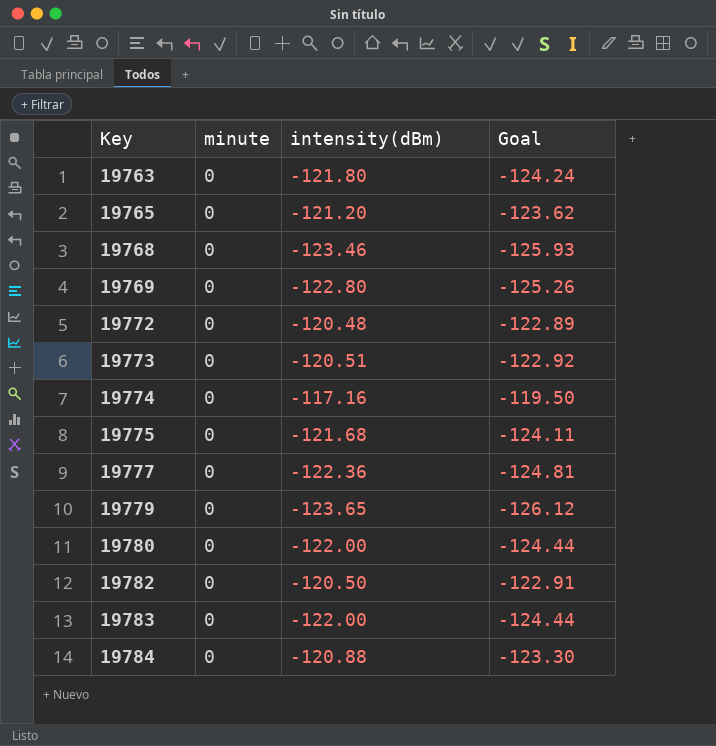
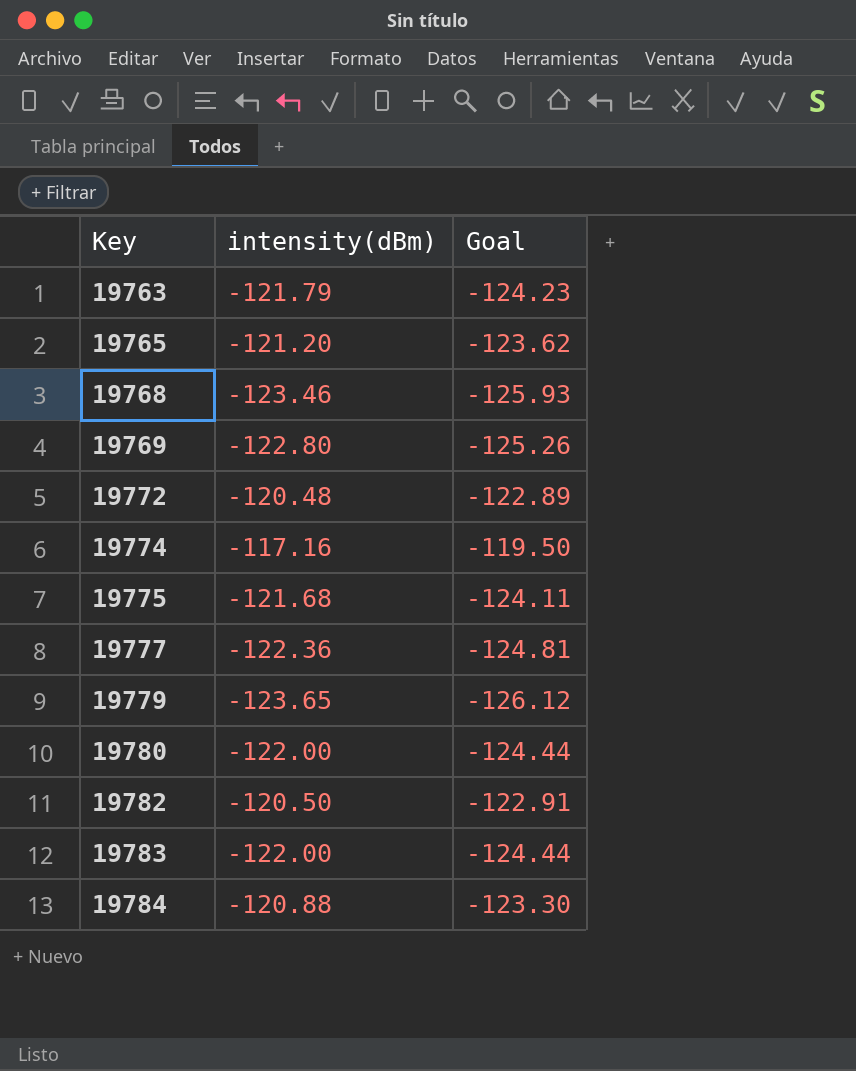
column minute | position: 2 -> none
row 19773: 0 | -120.51 | -122.92 -> none
19763 | intensity(dBm): -121.80 -> -121.79
19763 | Goal: -124.24 -> -124.23

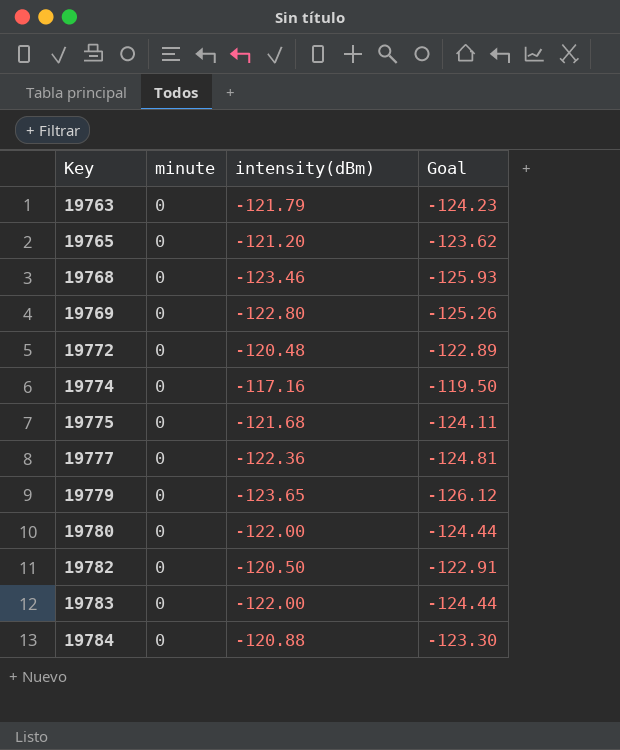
column minute | position: none -> 2

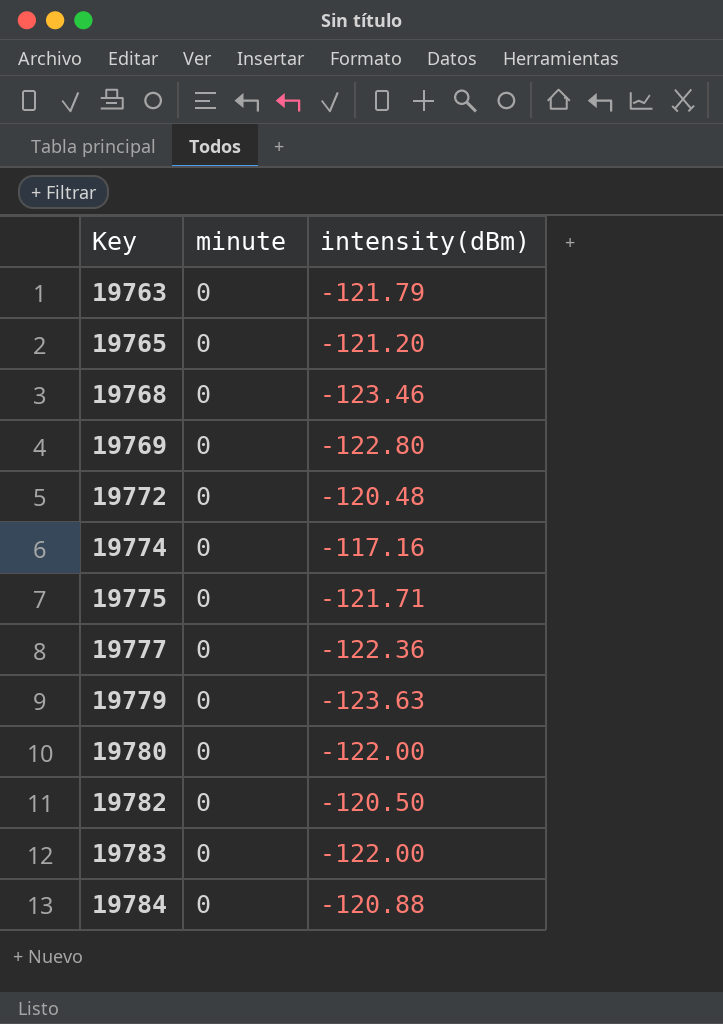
column Goal | formula: [intensity(dBm)] * 1.02 -> none
19775 | intensity(dBm): -121.68 -> -121.71
19779 | intensity(dBm): -123.65 -> -123.63

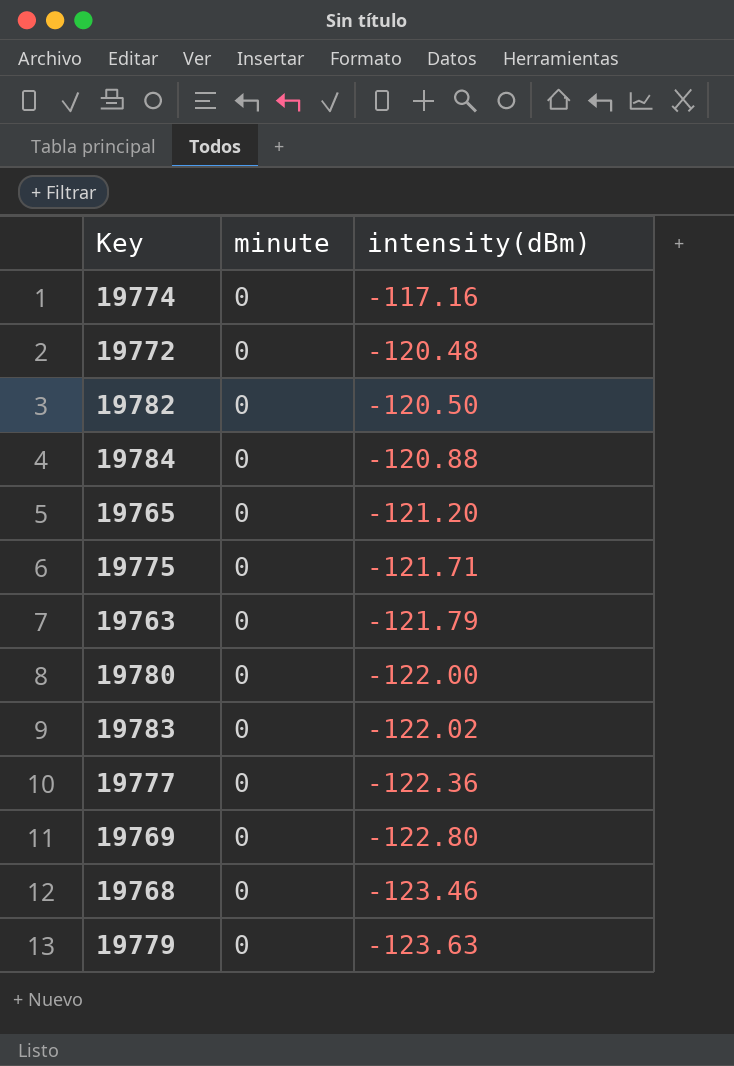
row order: Key ascending -> intensity(dBm) descending
19783 | intensity(dBm): -122.00 -> -122.02

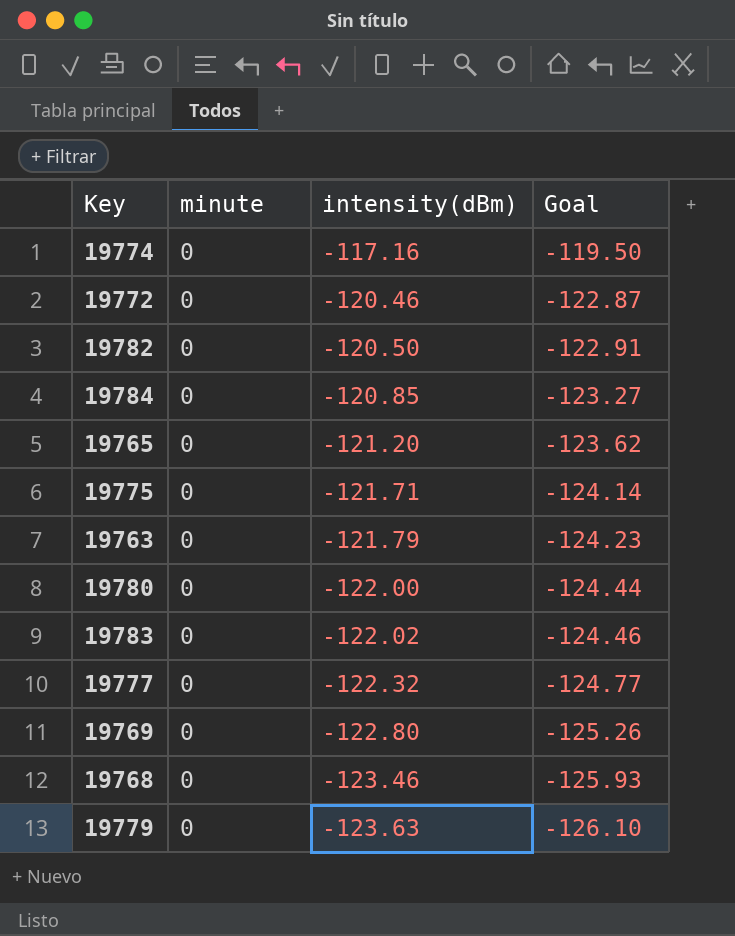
column Goal | formula: none -> [intensity(dBm)] * 1.02
19772 | intensity(dBm): -120.48 -> -120.46
19784 | intensity(dBm): -120.88 -> -120.85
19777 | intensity(dBm): -122.36 -> -122.32

